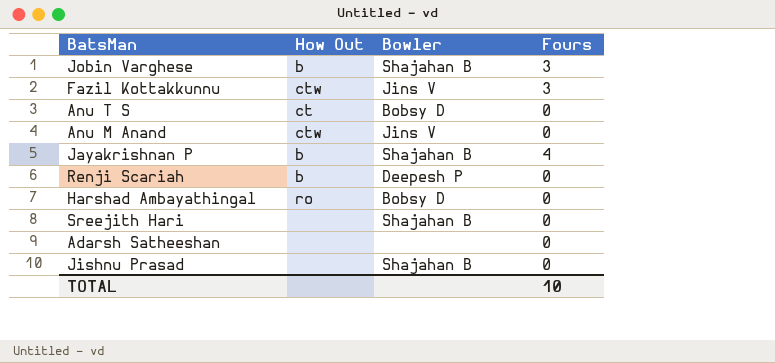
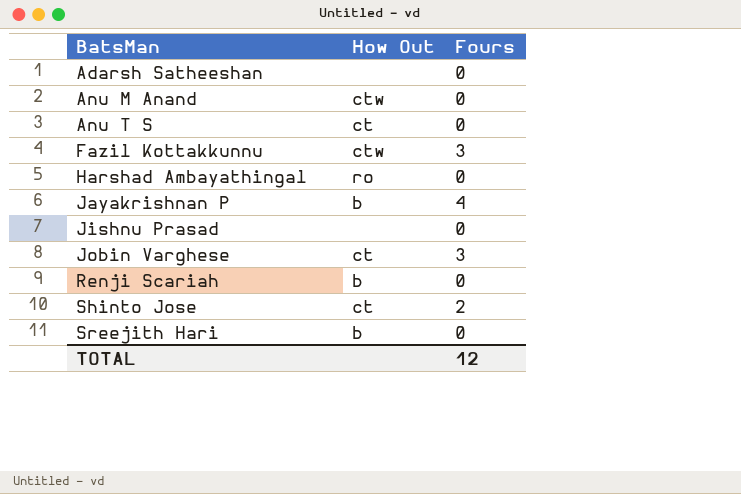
row order: none -> BatsMan ascending
column Bowler | position: 3 -> none
Jobin Varghese | How Out: b -> ct
row Shinto Jose: none -> ct | 2
Sreejith Hari | How Out: none -> b
TOTAL | Fours: 10 -> 12

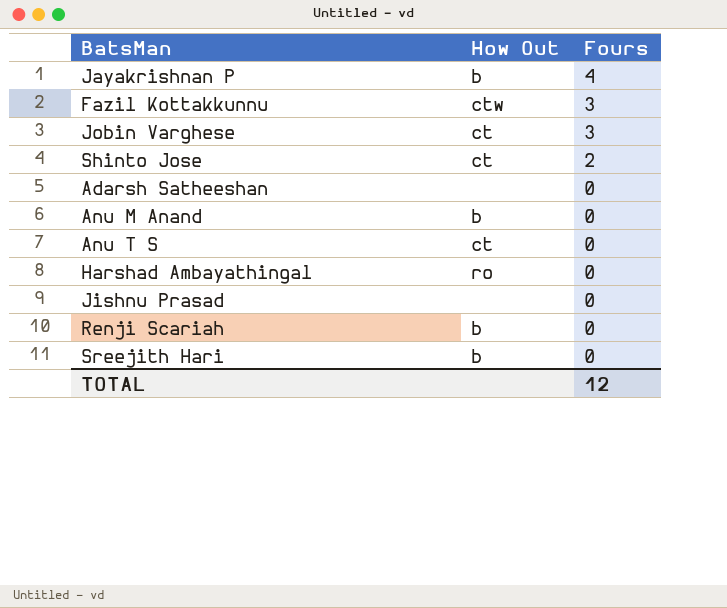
row order: BatsMan ascending -> Fours descending
Anu M Anand | How Out: ctw -> b

